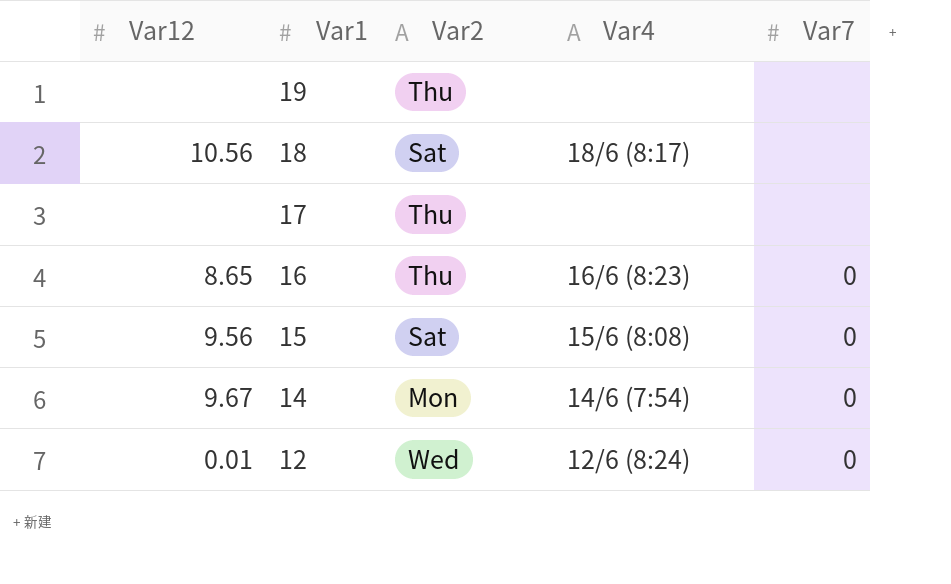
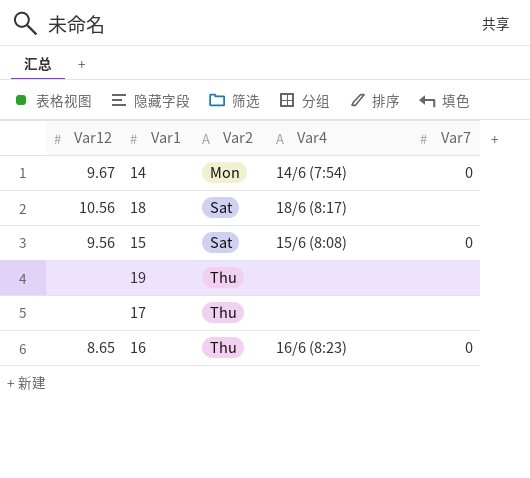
row order: Var1 descending -> Var2 ascending
row 12: 0.01 | Wed | 12/6 (8:24) | 0 -> none

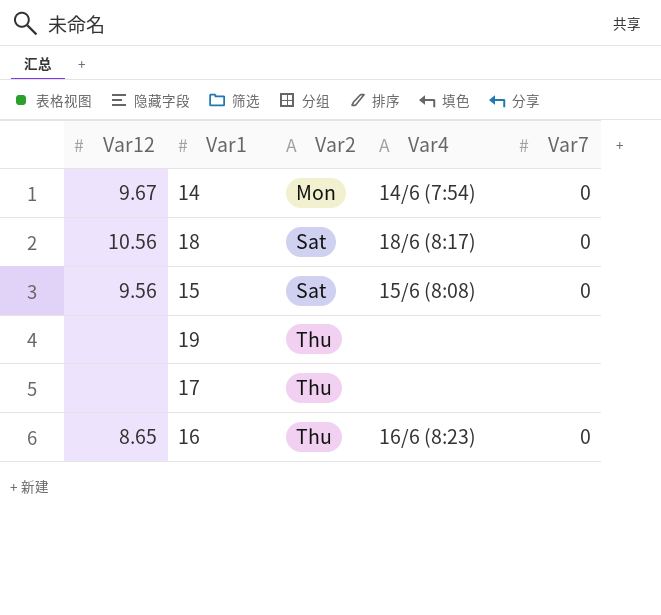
18 | Var7: none -> 0

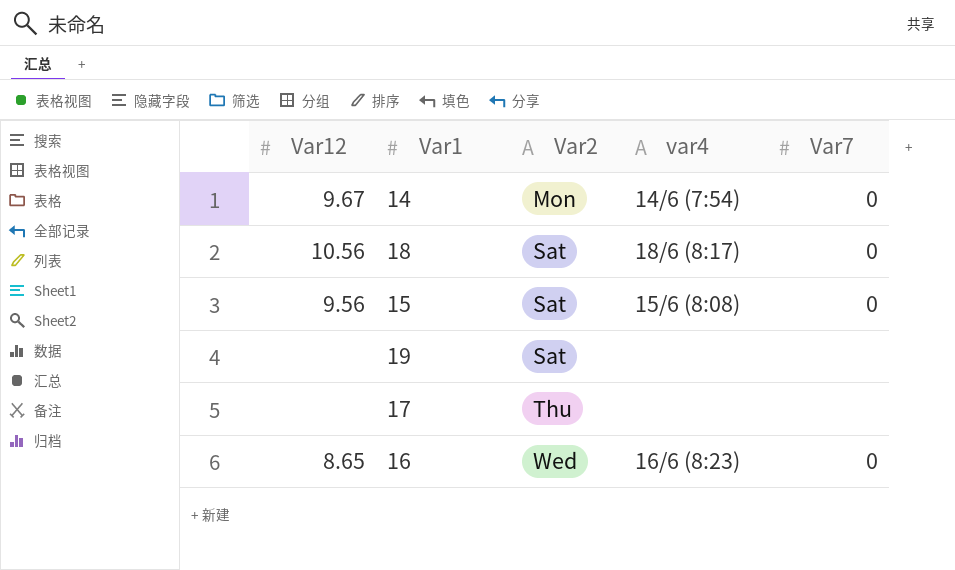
column name: Var4 -> var4
19 | Var2: Thu -> Sat
16 | Var2: Thu -> Wed

